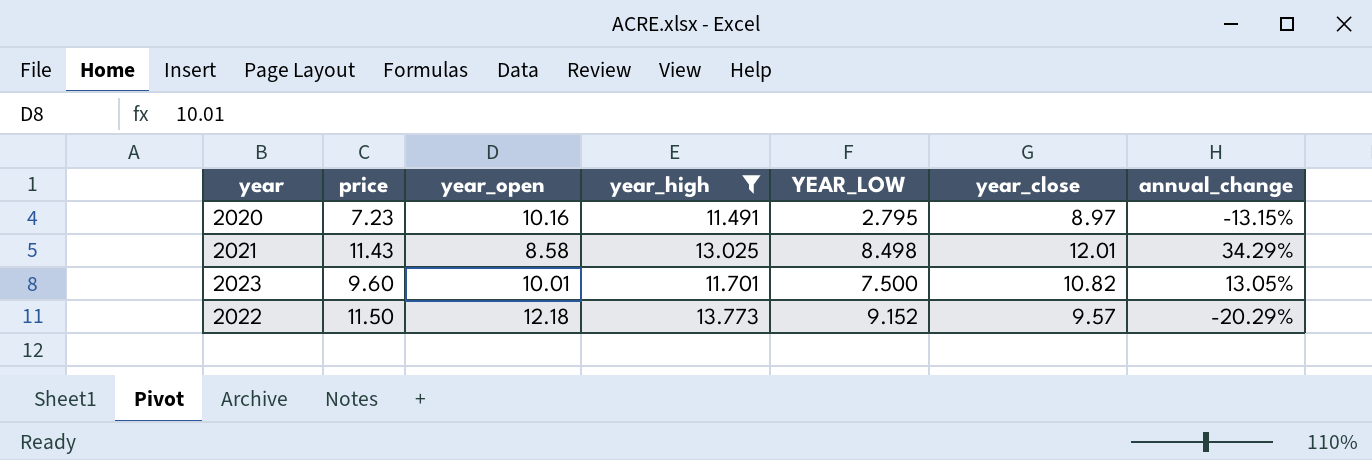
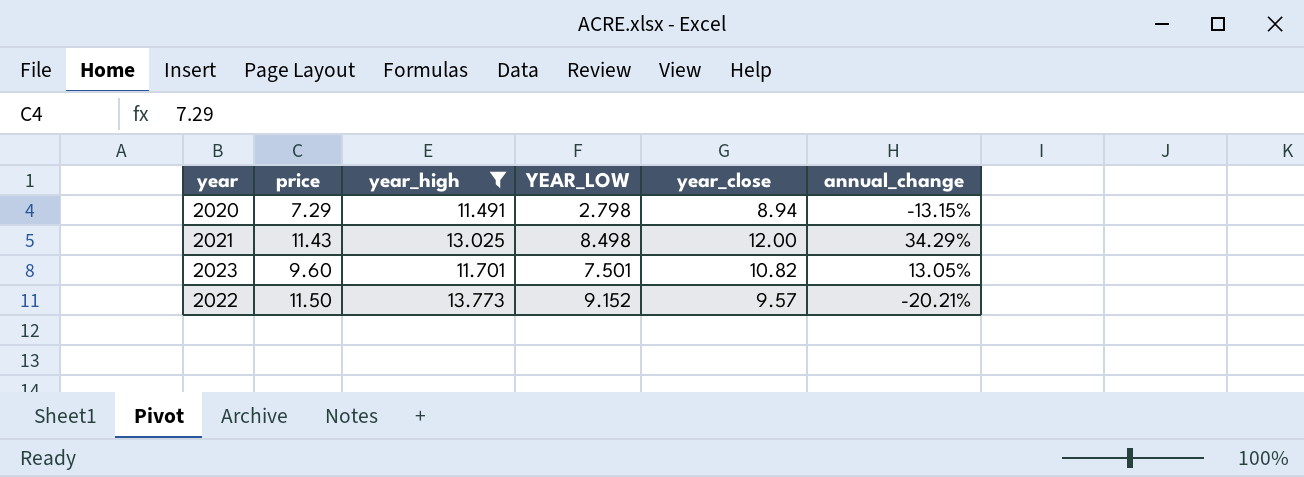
column year_open | position: 3 -> none
2020 | price: 7.23 -> 7.29
2020 | YEAR_LOW: 2.795 -> 2.798
2020 | year_close: 8.97 -> 8.94
2021 | year_close: 12.01 -> 12.00
2023 | YEAR_LOW: 7.500 -> 7.501
2022 | annual_change: -20.29% -> -20.21%

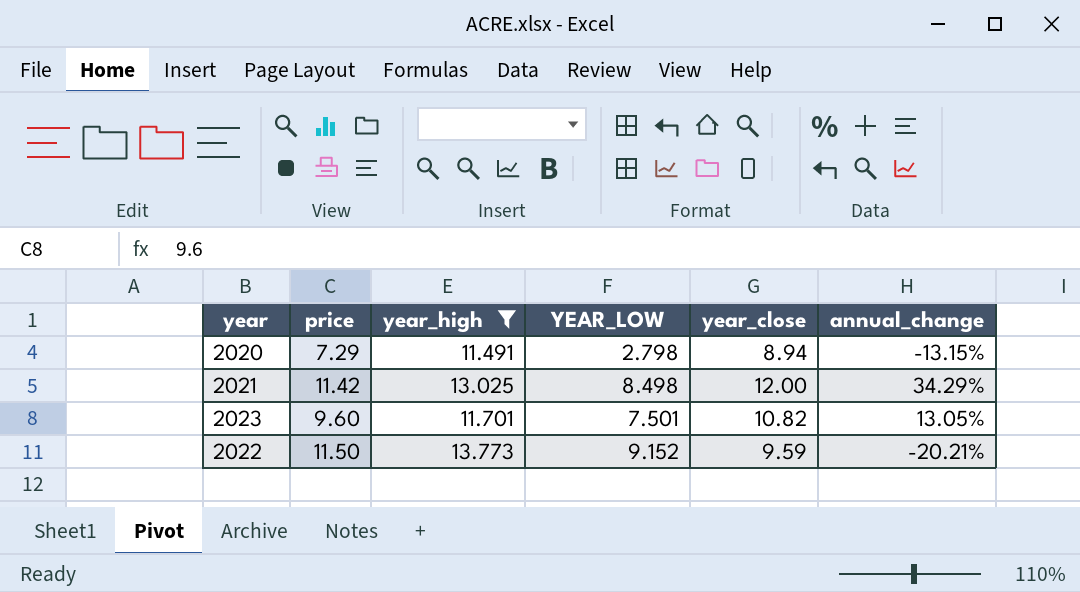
2021 | price: 11.43 -> 11.42
2022 | year_close: 9.57 -> 9.59

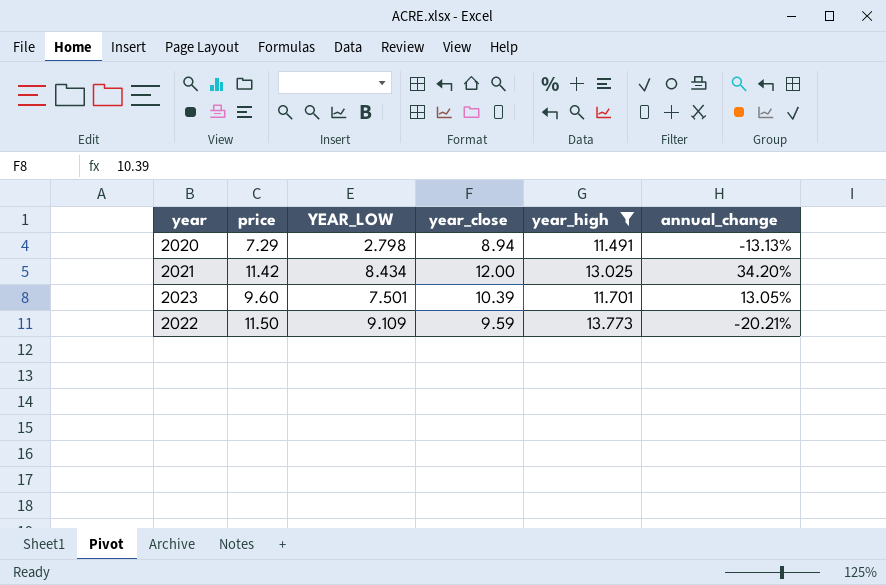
column year_high | position: 3 -> 5
2020 | annual_change: -13.15% -> -13.13%
2021 | YEAR_LOW: 8.498 -> 8.434
2021 | annual_change: 34.29% -> 34.20%
2023 | year_close: 10.82 -> 10.39
2022 | YEAR_LOW: 9.152 -> 9.109

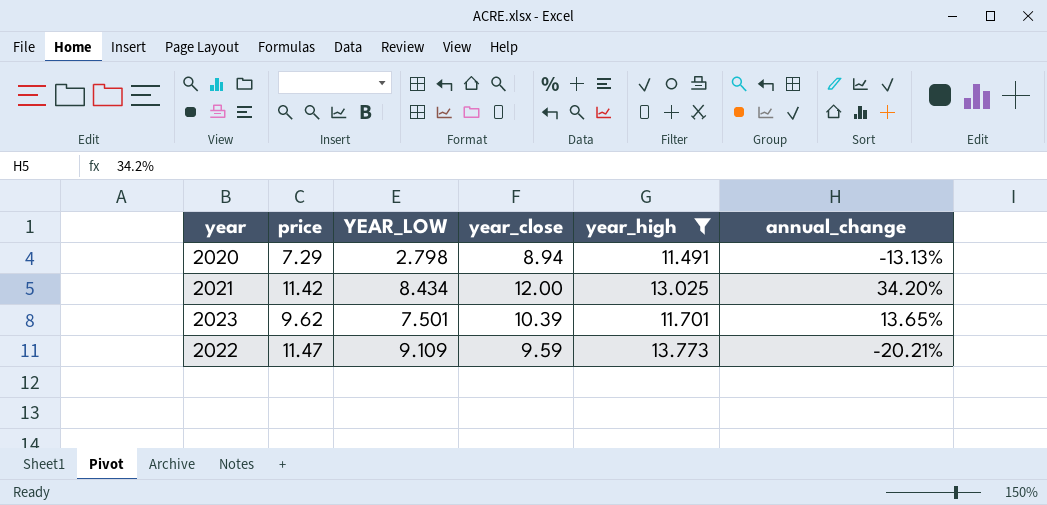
2023 | price: 9.60 -> 9.62
2023 | annual_change: 13.05% -> 13.65%
2022 | price: 11.50 -> 11.47

